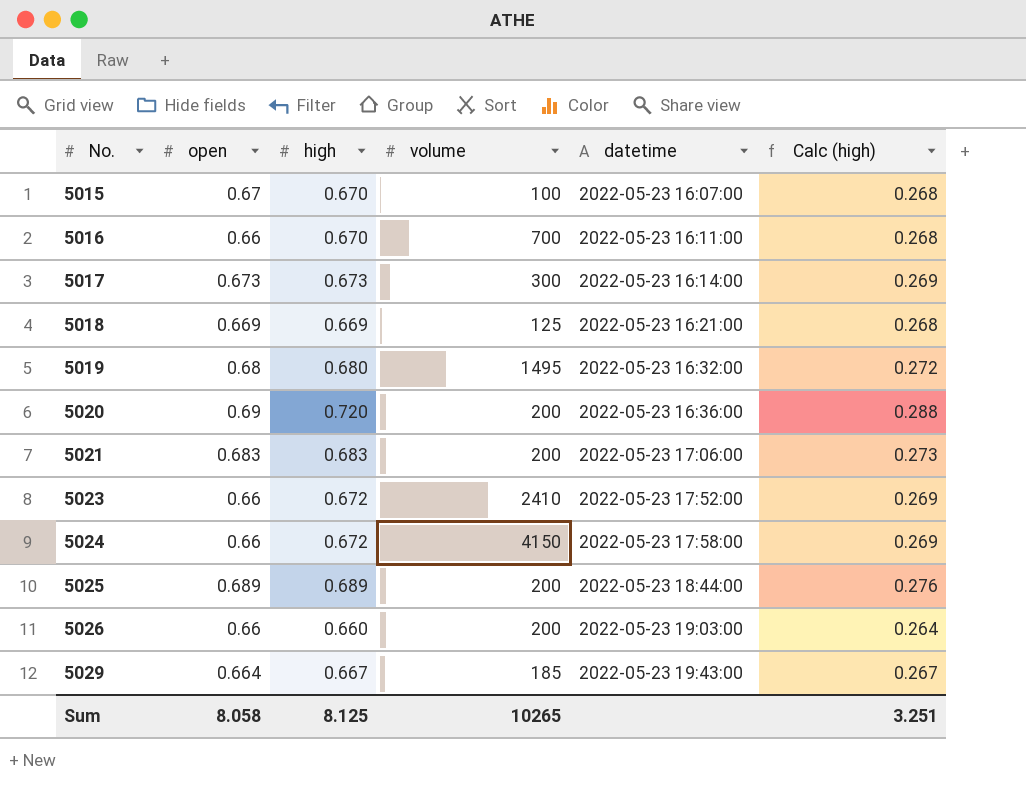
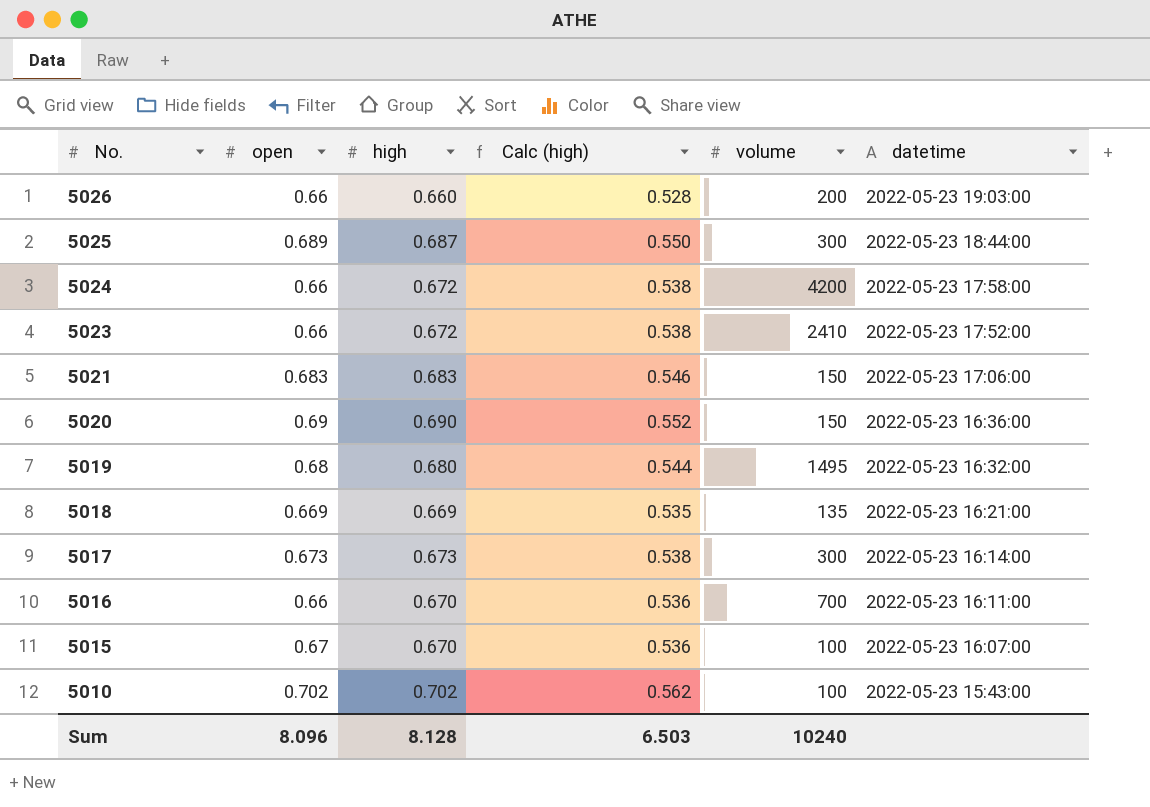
row order: No. ascending -> No. descending
column Calc (high) | formula: [high] * 0.4 -> [high] * 0.8
column Calc (high) | position: 6 -> 4
row 5029: 0.664 | 0.667 | 185 | 2022-05-23 19:43:00 | 0.267 -> none
5025 | high: 0.689 -> 0.687
5025 | volume: 200 -> 300
5024 | volume: 4150 -> 4200
5021 | volume: 200 -> 150
5020 | high: 0.720 -> 0.690
5020 | volume: 200 -> 150
5018 | volume: 125 -> 135
row 5010: none -> 0.702 | 0.702 | 0.562 | 100 | 2022-05-23 15:43:00
Sum | open: 8.058 -> 8.096
Sum | high: 8.125 -> 8.128
Sum | Calc (high): 3.251 -> 6.503
Sum | volume: 10265 -> 10240

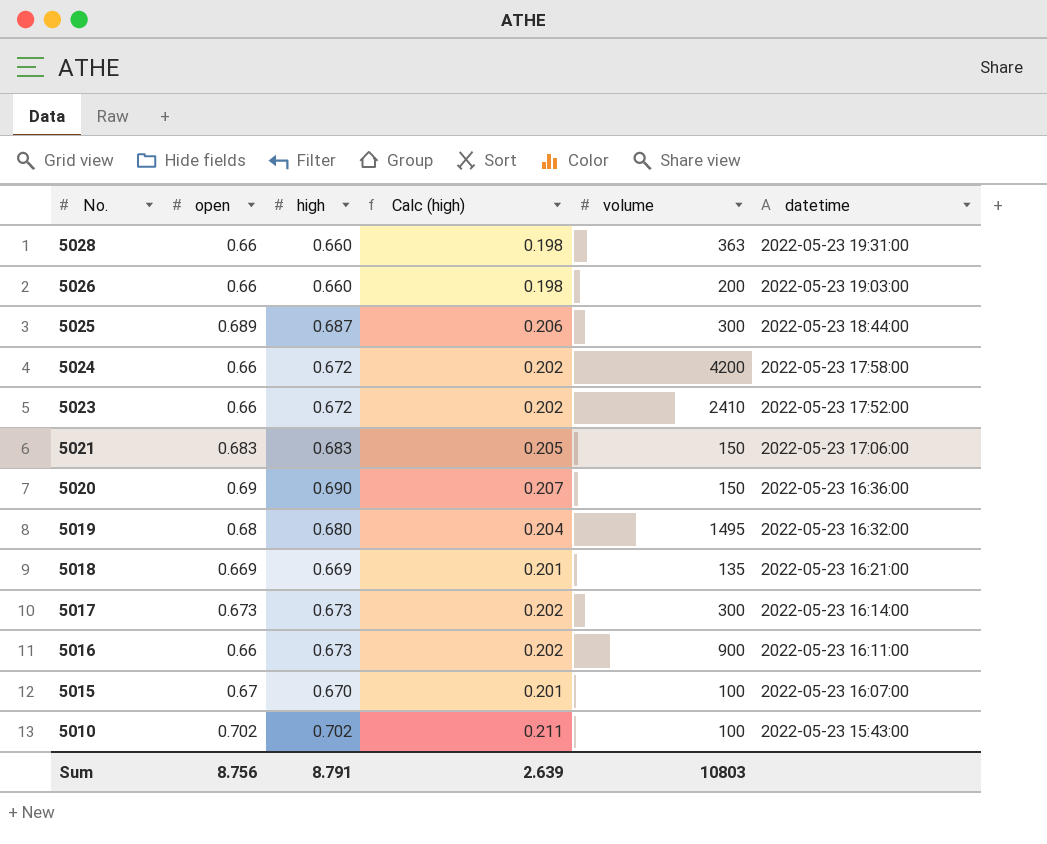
column Calc (high) | formula: [high] * 0.8 -> [high] * 0.3
row 5028: none -> 0.66 | 0.660 | 0.198 | 363 | 2022-05-23 19:31:00
5016 | high: 0.670 -> 0.673
5016 | volume: 700 -> 900
Sum | open: 8.096 -> 8.756
Sum | high: 8.128 -> 8.791
Sum | Calc (high): 6.503 -> 2.639
Sum | volume: 10240 -> 10803

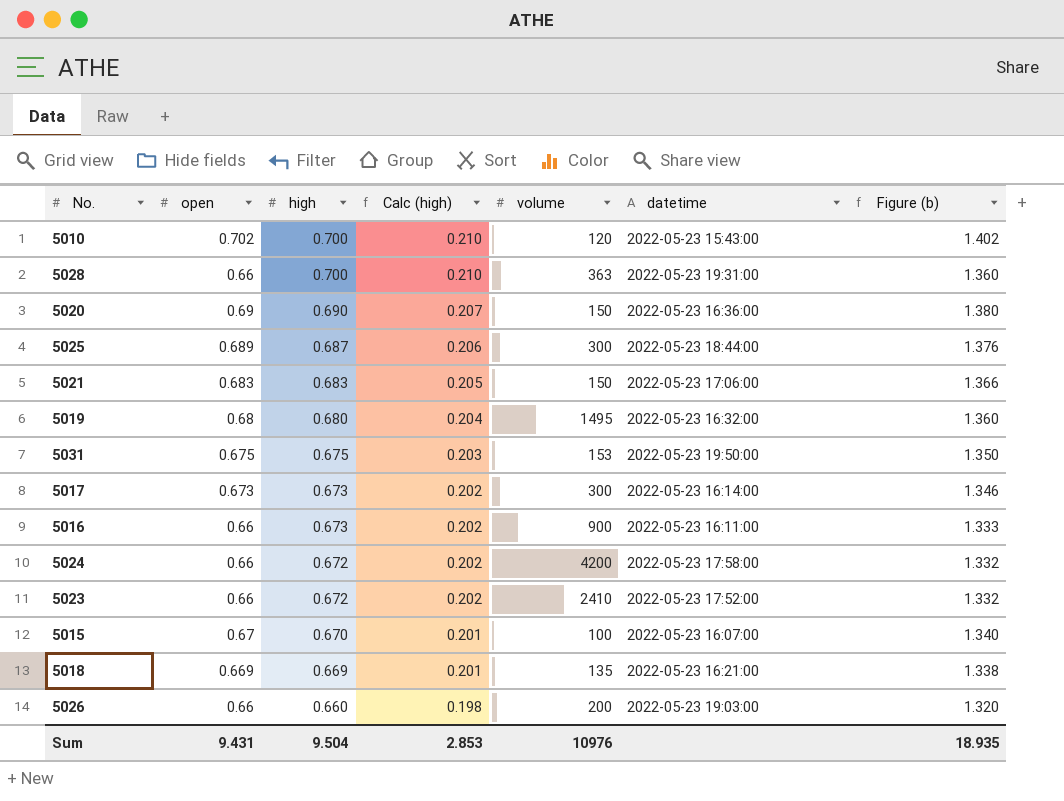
row order: No. descending -> high descending
column Figure (b) | formula: none -> [open] + [high]
5010 | high: 0.702 -> 0.700
5010 | Calc (high): 0.211 -> 0.210
5010 | volume: 100 -> 120
5028 | high: 0.660 -> 0.700
5028 | Calc (high): 0.198 -> 0.210
row 5031: none -> 0.675 | 0.675 | 0.203 | 153 | 2022-05-23 19:50:00 | 1.350
Sum | open: 8.756 -> 9.431
Sum | high: 8.791 -> 9.504
Sum | Calc (high): 2.639 -> 2.853
Sum | volume: 10803 -> 10976

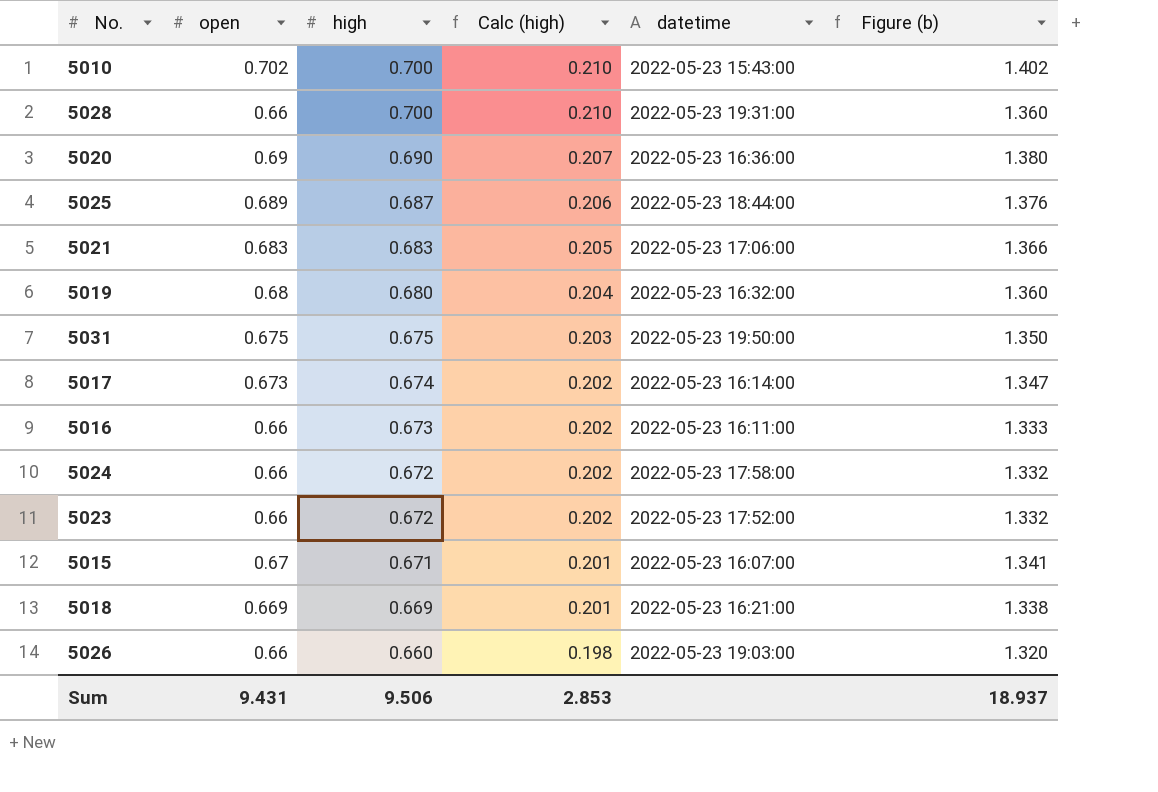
column volume | position: 5 -> none
5017 | high: 0.673 -> 0.674
5017 | Figure (b): 1.346 -> 1.347
5015 | high: 0.670 -> 0.671
5015 | Figure (b): 1.340 -> 1.341
Sum | high: 9.504 -> 9.506
Sum | Figure (b): 18.935 -> 18.937

